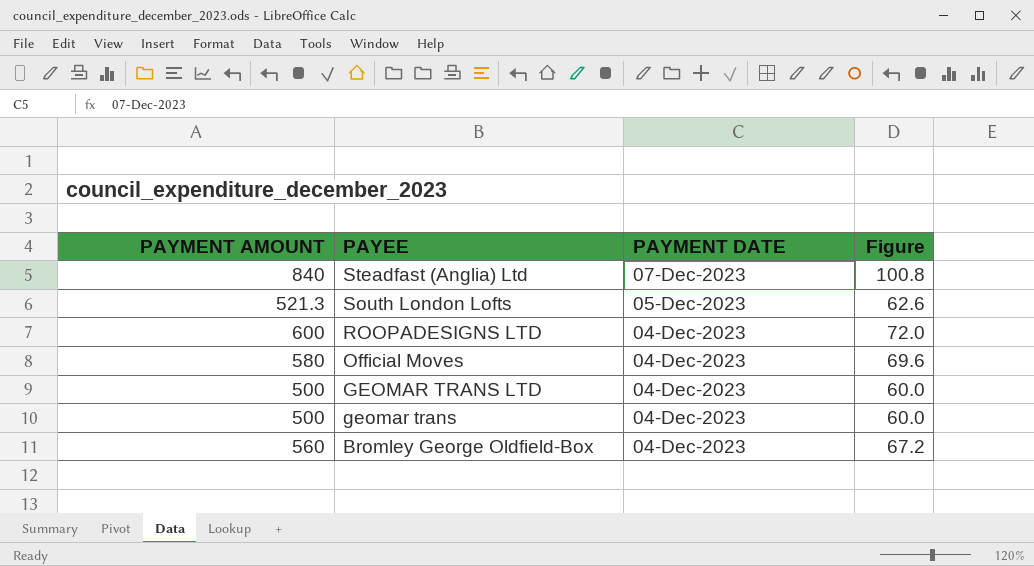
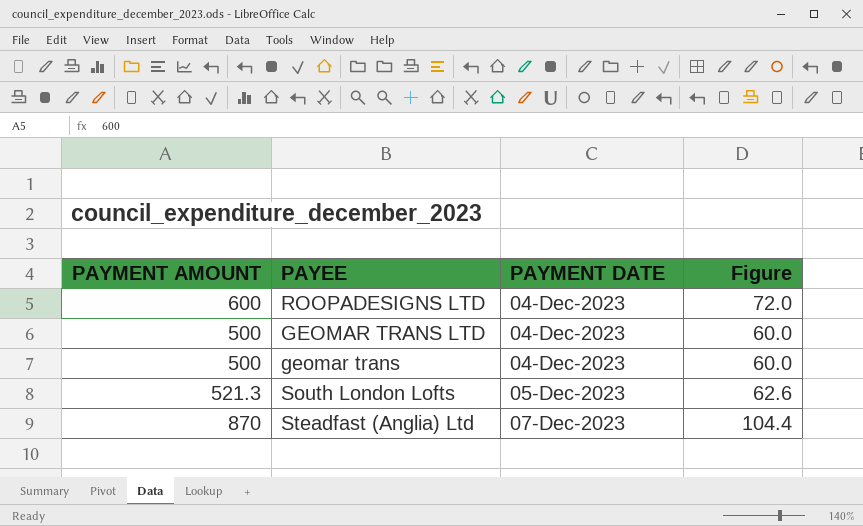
row order: PAYEE descending -> PAYMENT DATE ascending
row Official Moves: 580 | 04-Dec-2023 | 69.6 -> none
row Bromley George Oldfield-Box: 560 | 04-Dec-2023 | 67.2 -> none
Steadfast (Anglia) Ltd | PAYMENT AMOUNT: 840 -> 870
Steadfast (Anglia) Ltd | Figure: 100.8 -> 104.4

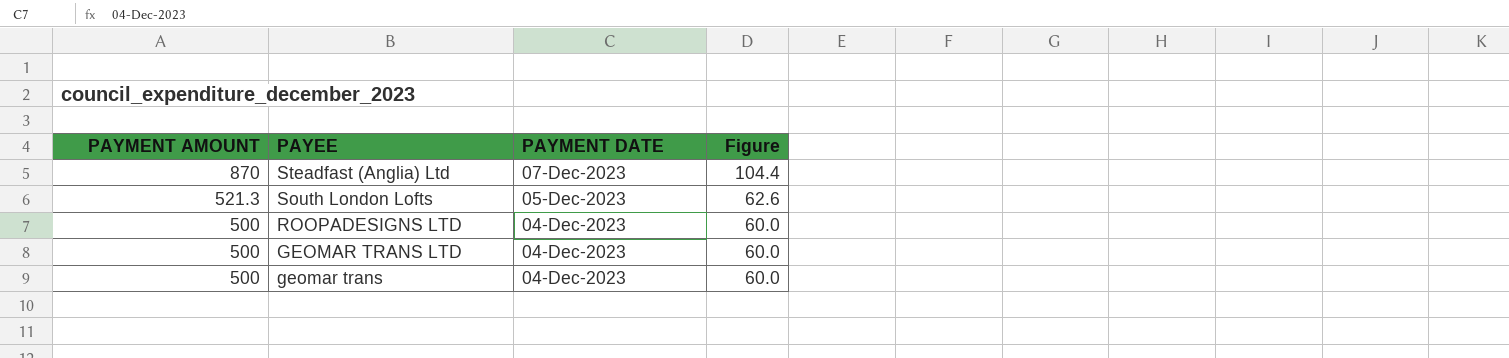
row order: PAYMENT DATE ascending -> PAYMENT AMOUNT descending
ROOPADESIGNS LTD | PAYMENT AMOUNT: 600 -> 500
ROOPADESIGNS LTD | Figure: 72.0 -> 60.0

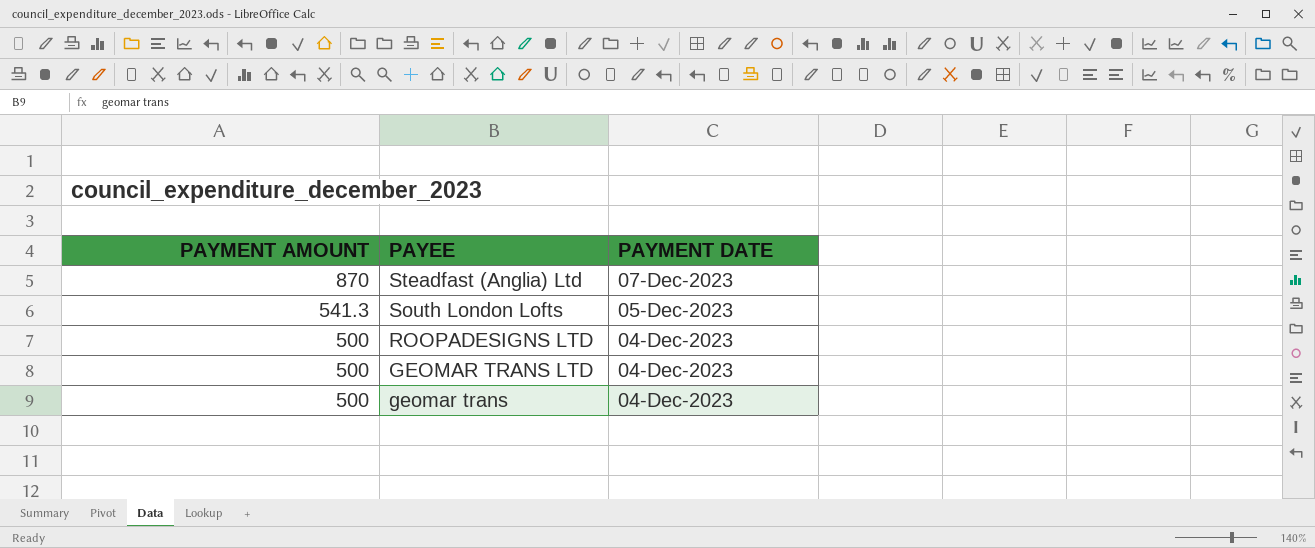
column Figure | formula: [PAYMENT AMOUNT] * 0.12 -> none
South London Lofts | PAYMENT AMOUNT: 521.3 -> 541.3

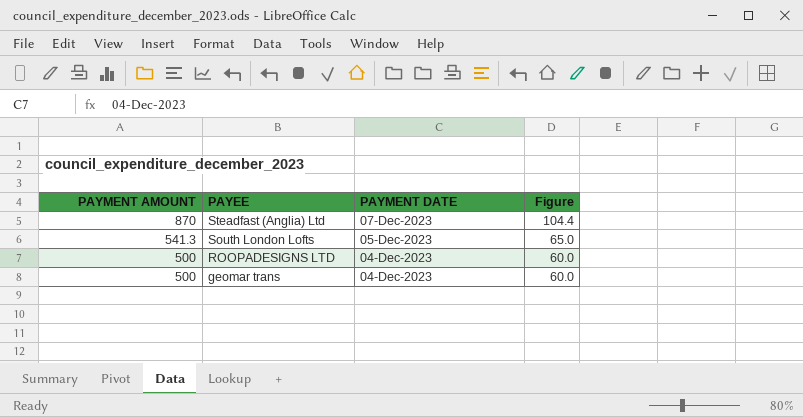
column Figure | formula: none -> [PAYMENT AMOUNT] * 0.12
row GEOMAR TRANS LTD: 500 | 04-Dec-2023 -> none

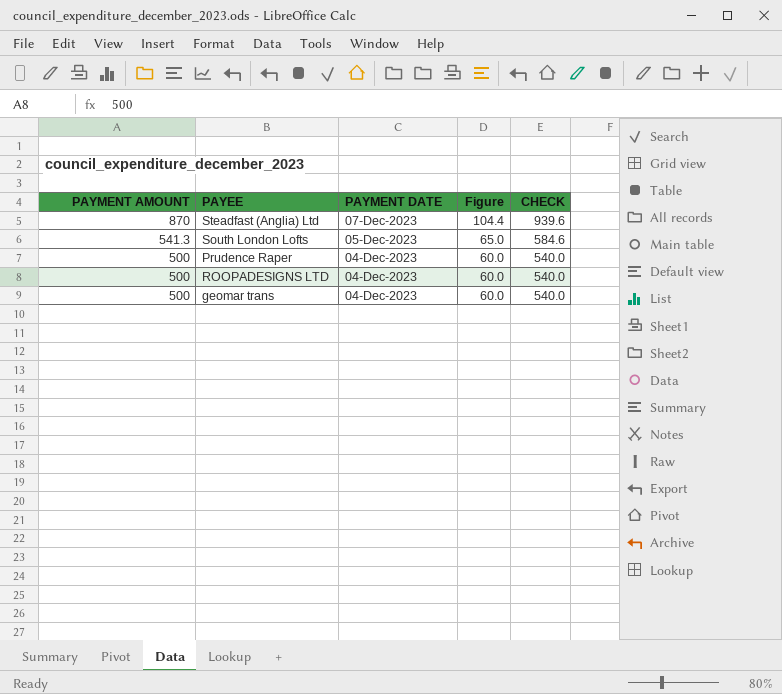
column CHECK | formula: none -> [PAYMENT AMOUNT] * 1.08
row Prudence Raper: none -> 500 | 04-Dec-2023 | 60.0 | 540.0

